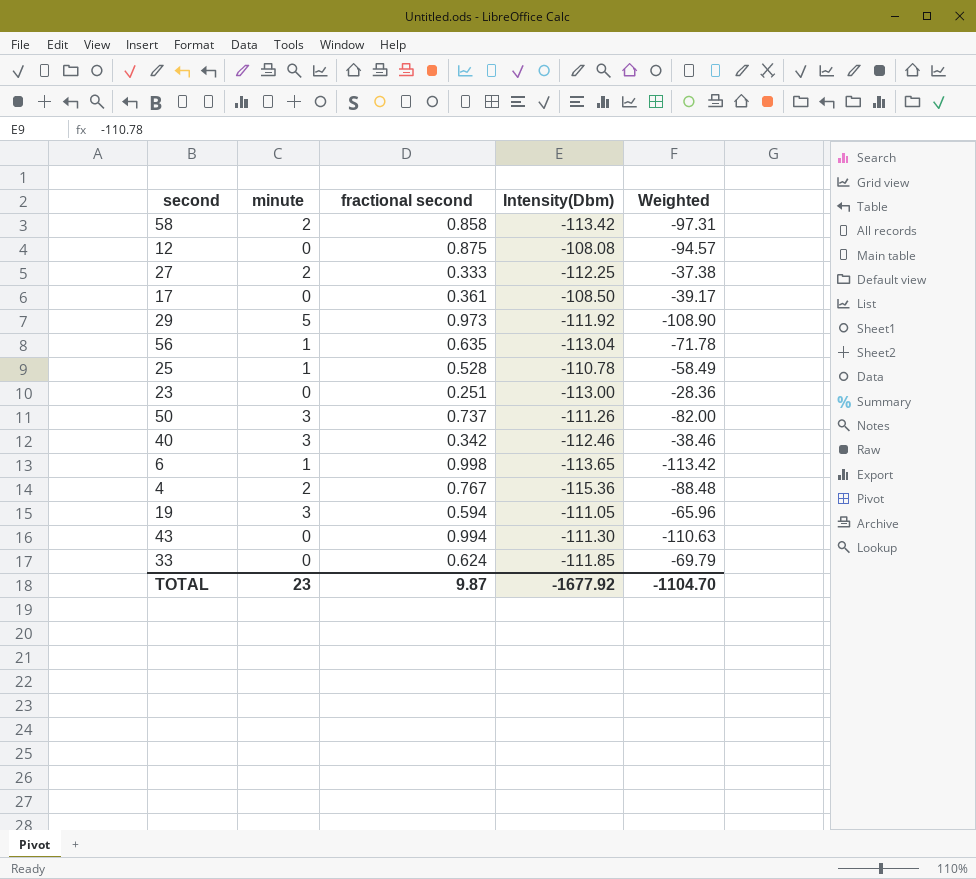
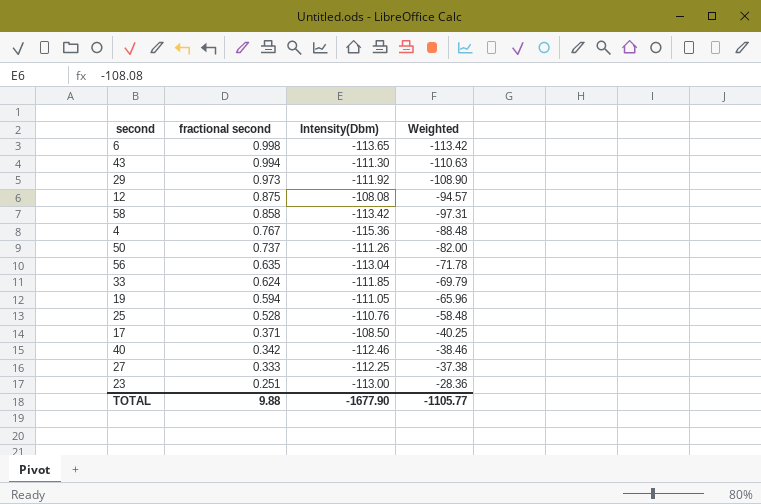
row order: none -> fractional second descending
column minute | position: 2 -> none
25 | Intensity(Dbm): -110.78 -> -110.76
25 | Weighted: -58.49 -> -58.48
17 | fractional second: 0.361 -> 0.371
17 | Weighted: -39.17 -> -40.25
TOTAL | fractional second: 9.87 -> 9.88
TOTAL | Intensity(Dbm): -1677.92 -> -1677.90
TOTAL | Weighted: -1104.70 -> -1105.77

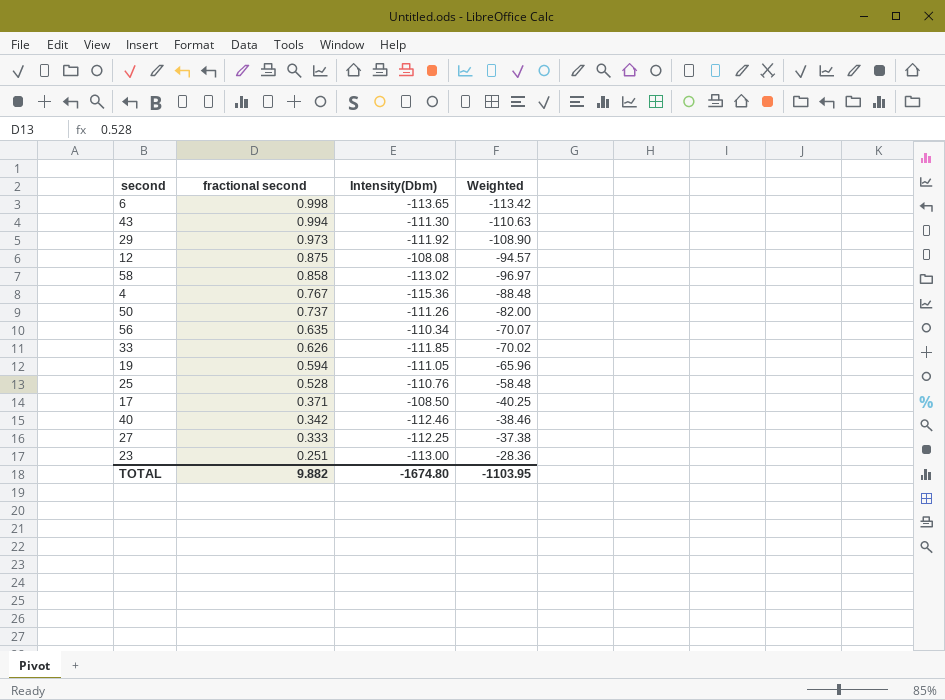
58 | Intensity(Dbm): -113.42 -> -113.02
58 | Weighted: -97.31 -> -96.97
56 | Intensity(Dbm): -113.04 -> -110.34
56 | Weighted: -71.78 -> -70.07
33 | fractional second: 0.624 -> 0.626
33 | Weighted: -69.79 -> -70.02
TOTAL | fractional second: 9.88 -> 9.882
TOTAL | Intensity(Dbm): -1677.90 -> -1674.80
TOTAL | Weighted: -1105.77 -> -1103.95

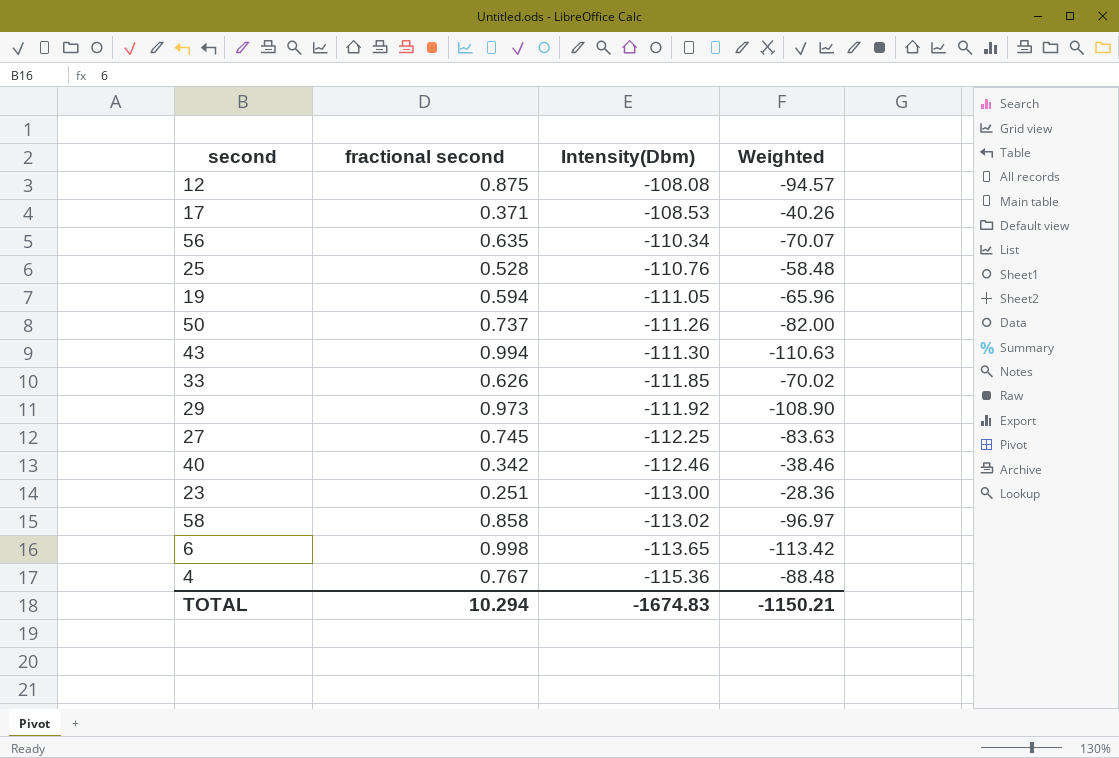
row order: fractional second descending -> Intensity(Dbm) descending
17 | Intensity(Dbm): -108.50 -> -108.53
17 | Weighted: -40.25 -> -40.26
27 | fractional second: 0.333 -> 0.745
27 | Weighted: -37.38 -> -83.63
TOTAL | fractional second: 9.882 -> 10.294
TOTAL | Intensity(Dbm): -1674.80 -> -1674.83
TOTAL | Weighted: -1103.95 -> -1150.21

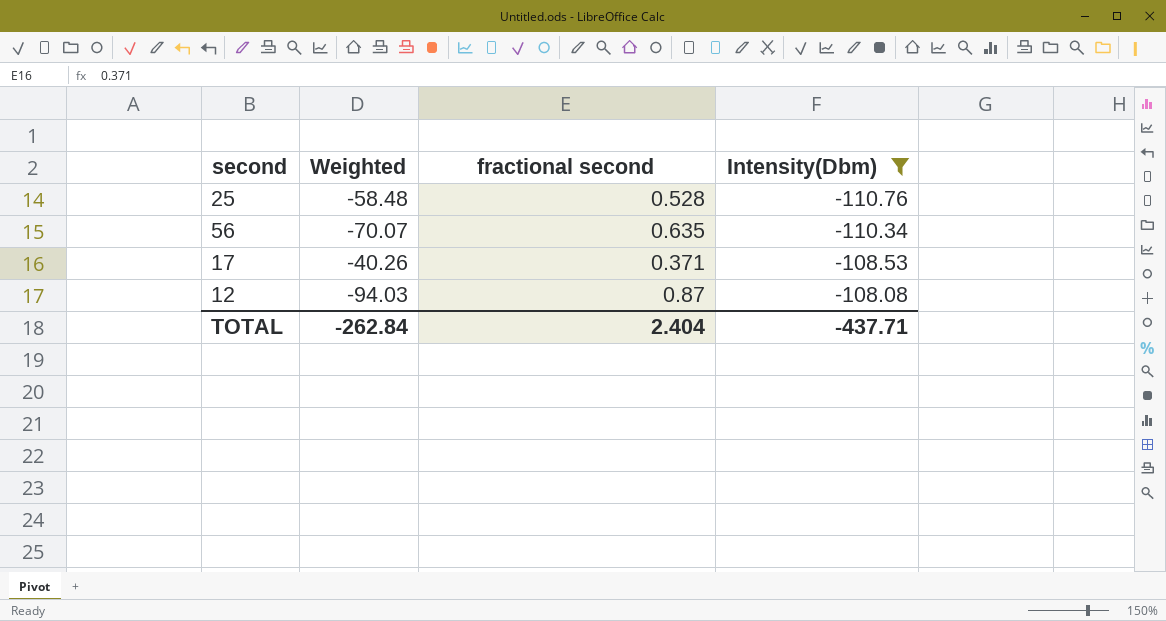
filter: none -> Intensity(Dbm) >= -110.76
row order: Intensity(Dbm) descending -> Intensity(Dbm) ascending
column Weighted | position: 4 -> 2
12 | Weighted: -94.57 -> -94.03
12 | fractional second: 0.875 -> 0.87
TOTAL | Weighted: -1150.21 -> -262.84
TOTAL | fractional second: 10.294 -> 2.404
TOTAL | Intensity(Dbm): -1674.83 -> -437.71

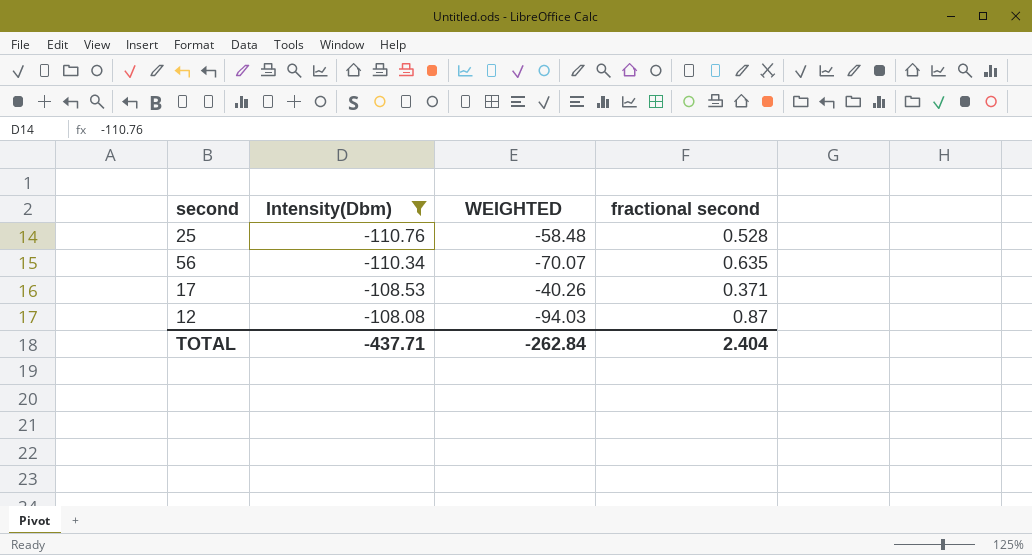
column Intensity(Dbm) | position: 4 -> 2
column name: Weighted -> WEIGHTED

